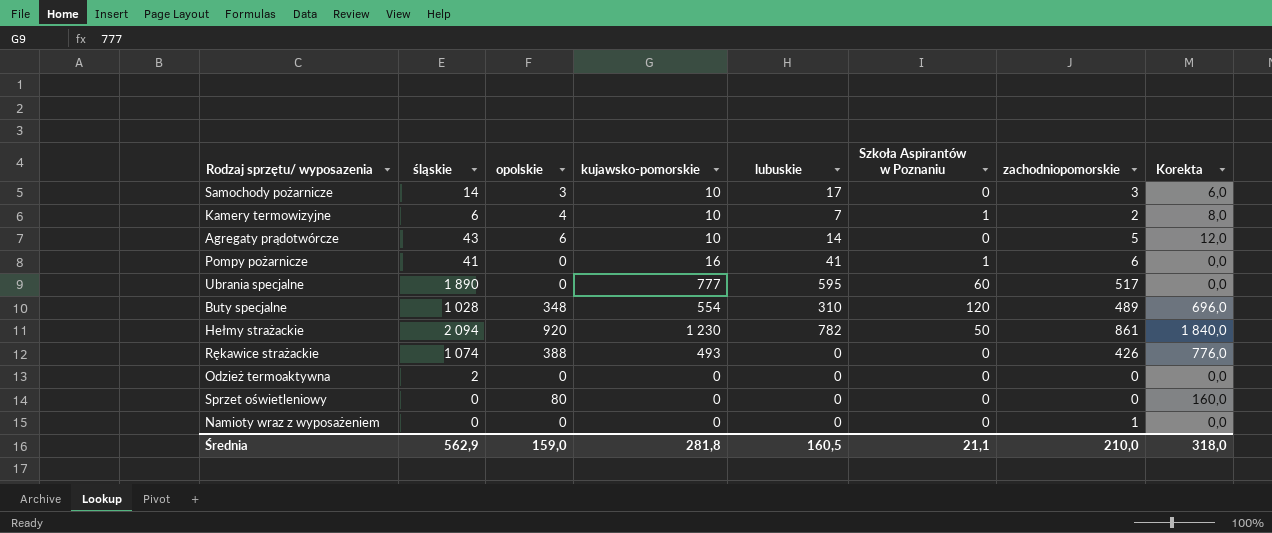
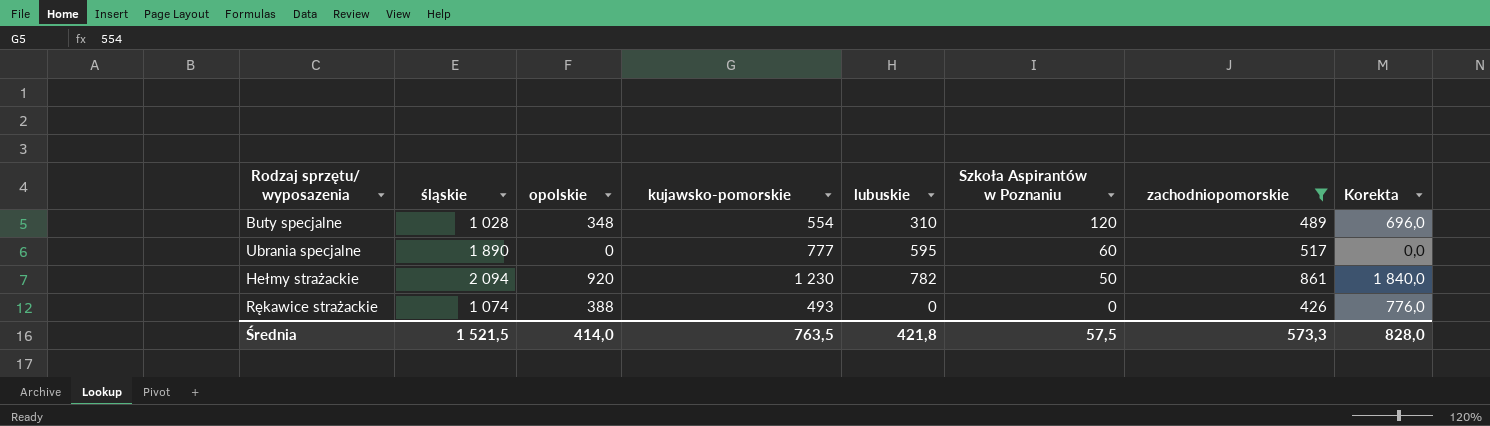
filter: none -> zachodniopomorskie >= 426
row order: none -> Szkoła Aspirantów w Poznaniu descending
Średnia | śląskie: 562,9 -> 1 521,5
Średnia | opolskie: 159,0 -> 414,0
Średnia | kujawsko-pomorskie: 281,8 -> 763,5
Średnia | lubuskie: 160,5 -> 421,8
Średnia | Szkoła Aspirantów w Poznaniu: 21,1 -> 57,5
Średnia | zachodniopomorskie: 210,0 -> 573,3
Średnia | Korekta: 318,0 -> 828,0

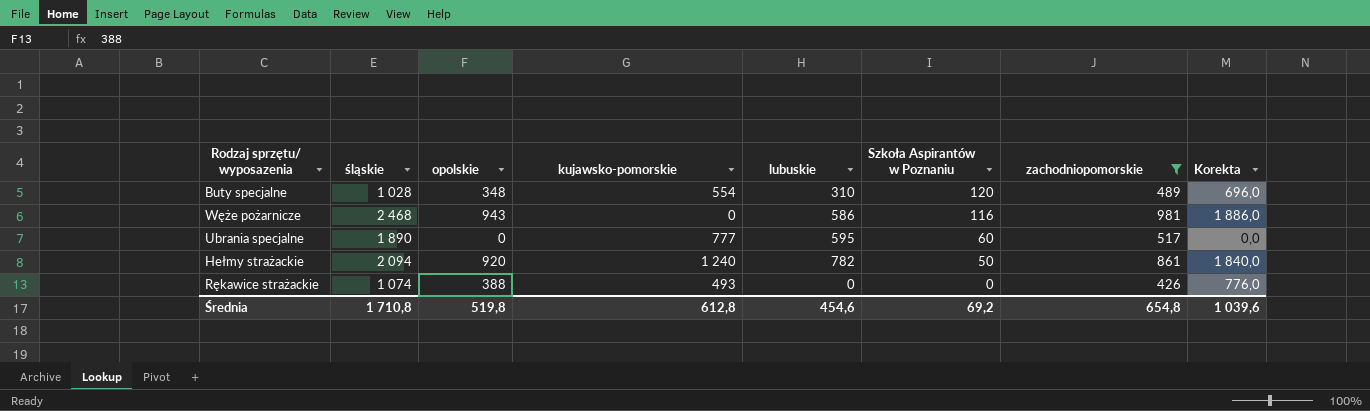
row Węże pożarnicze: none -> 2 468 | 943 | 0 | 586 | 116 | 981 | 1 886,0
Hełmy strażackie | kujawsko-pomorskie: 1 230 -> 1 240
Średnia | śląskie: 1 521,5 -> 1 710,8
Średnia | opolskie: 414,0 -> 519,8
Średnia | kujawsko-pomorskie: 763,5 -> 612,8
Średnia | lubuskie: 421,8 -> 454,6
Średnia | Szkoła Aspirantów w Poznaniu: 57,5 -> 69,2
Średnia | zachodniopomorskie: 573,3 -> 654,8
Średnia | Korekta: 828,0 -> 1 039,6

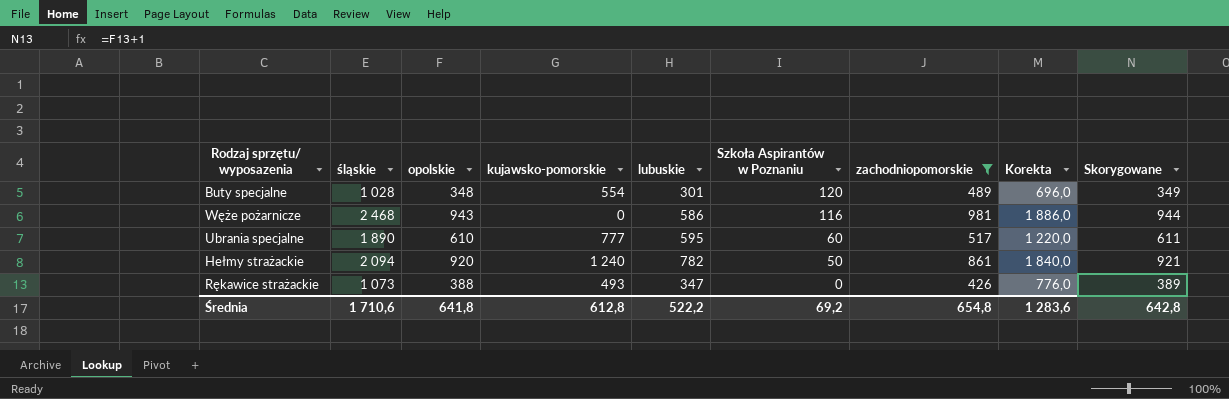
column Skorygowane | formula: none -> [opolskie] + 1
Buty specjalne | lubuskie: 310 -> 301
Ubrania specjalne | opolskie: 0 -> 610
Ubrania specjalne | Korekta: 0,0 -> 1 220,0
Rękawice strażackie | śląskie: 1 074 -> 1 073
Rękawice strażackie | lubuskie: 0 -> 347
Średnia | śląskie: 1 710,8 -> 1 710,6
Średnia | opolskie: 519,8 -> 641,8
Średnia | lubuskie: 454,6 -> 522,2
Średnia | Korekta: 1 039,6 -> 1 283,6

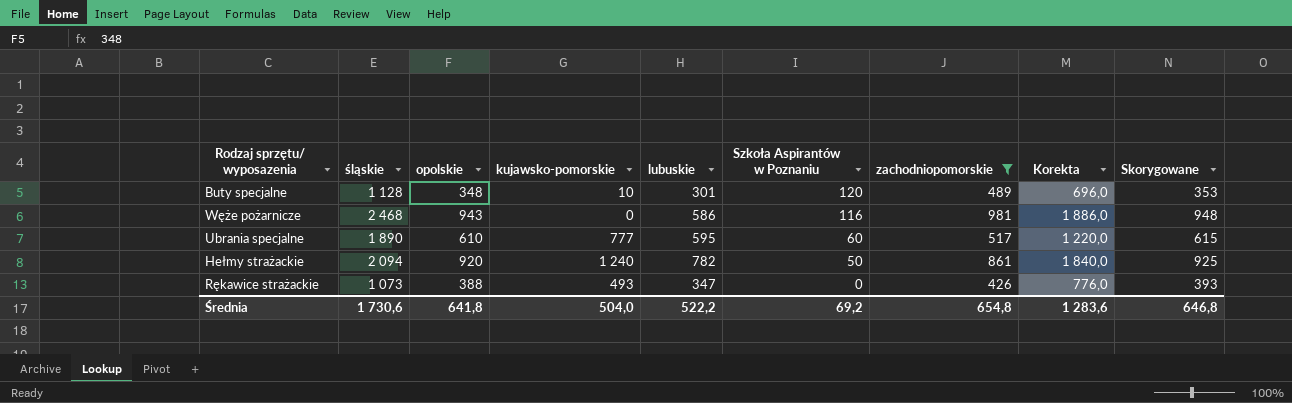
column Skorygowane | formula: [opolskie] + 1 -> [opolskie] + 5
Buty specjalne | śląskie: 1 028 -> 1 128
Buty specjalne | kujawsko-pomorskie: 554 -> 10
Średnia | śląskie: 1 710,6 -> 1 730,6
Średnia | kujawsko-pomorskie: 612,8 -> 504,0
Średnia | Skorygowane: 642,8 -> 646,8

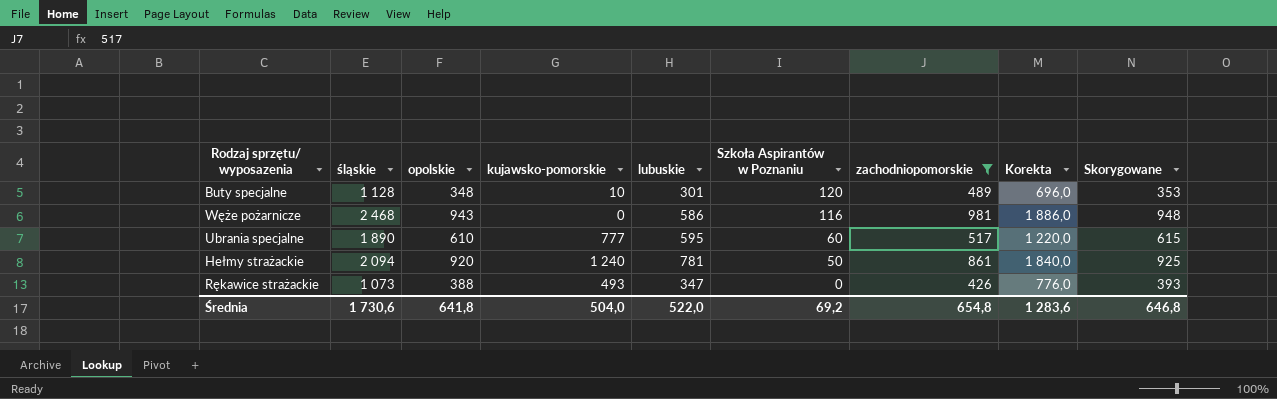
Hełmy strażackie | lubuskie: 782 -> 781
Średnia | lubuskie: 522,2 -> 522,0

